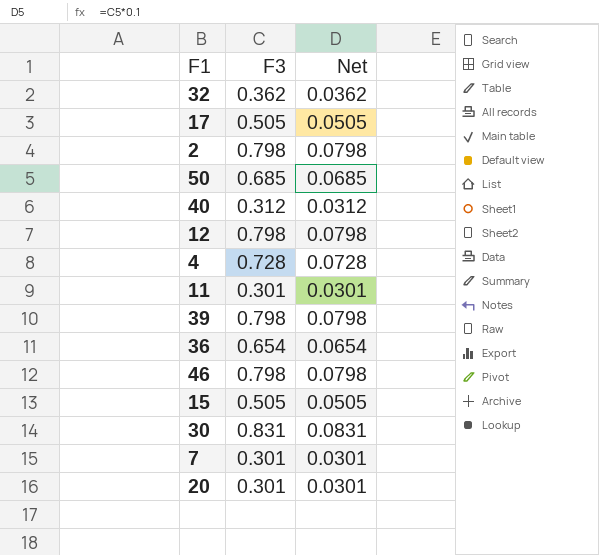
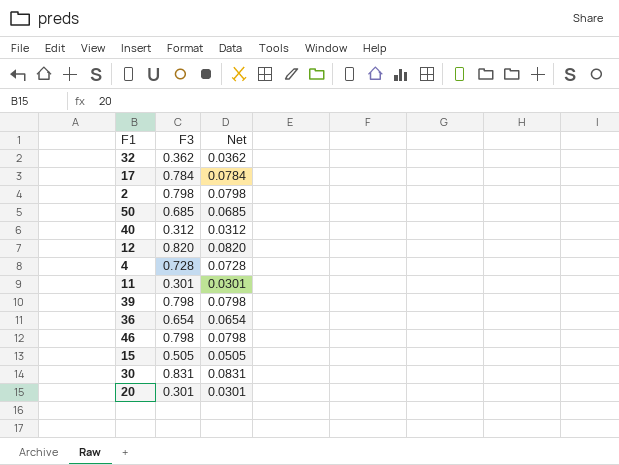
row 7: 0.301 | 0.0301 -> none
17 | F3: 0.505 -> 0.784
17 | Net: 0.0505 -> 0.0784
12 | F3: 0.798 -> 0.820
12 | Net: 0.0798 -> 0.0820

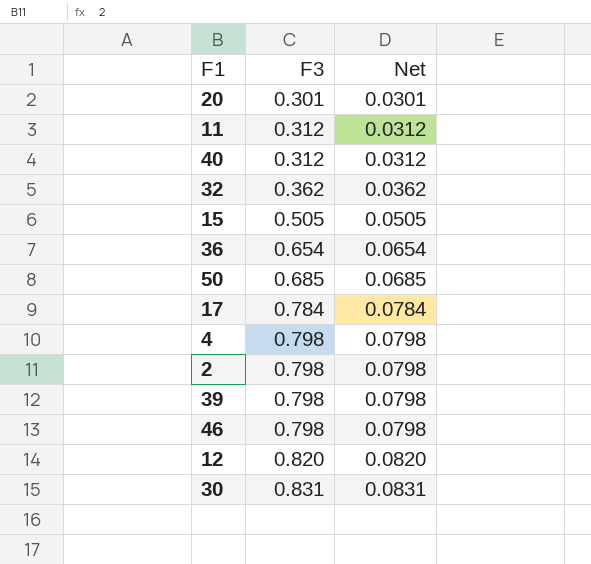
row order: none -> F3 ascending
11 | F3: 0.301 -> 0.312
11 | Net: 0.0301 -> 0.0312
4 | F3: 0.728 -> 0.798
4 | Net: 0.0728 -> 0.0798

